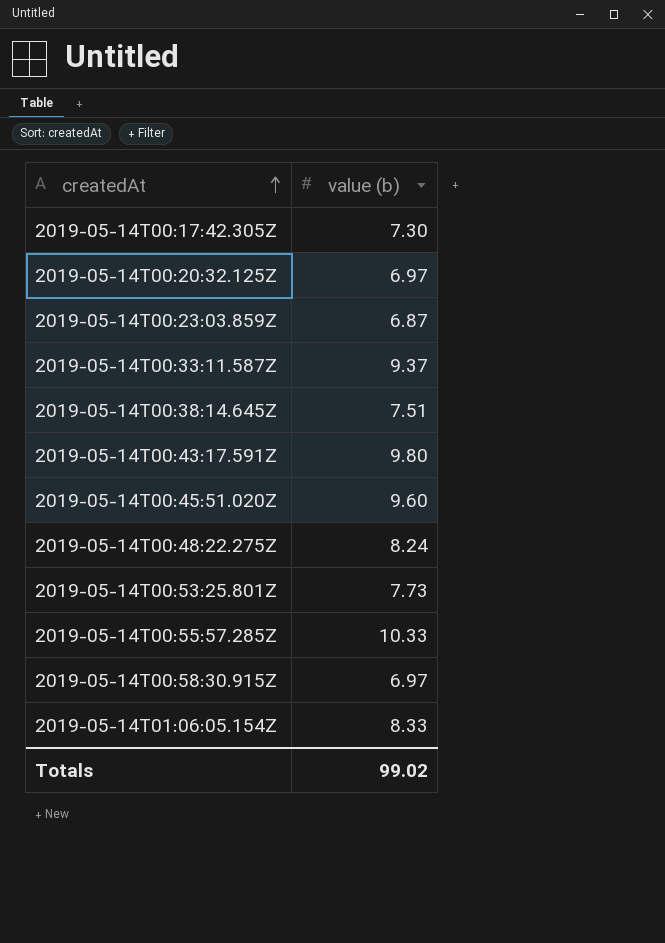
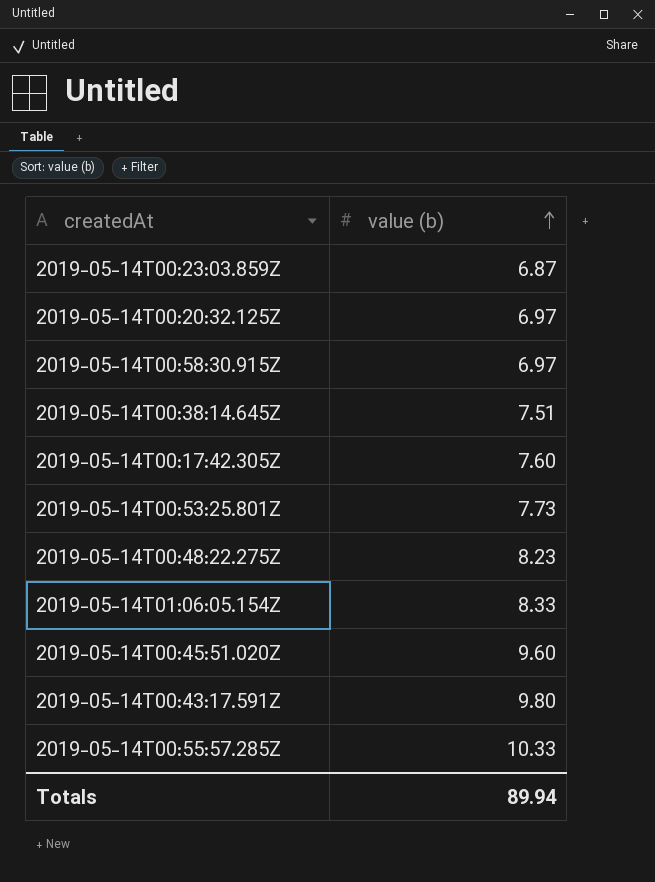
row order: createdAt ascending -> value (b) ascending
row 2019-05-14T00:33:11.587Z: 9.37 -> none
2019-05-14T00:17:42.305Z | value (b): 7.30 -> 7.60
2019-05-14T00:48:22.275Z | value (b): 8.24 -> 8.23
Totals | value (b): 99.02 -> 89.94

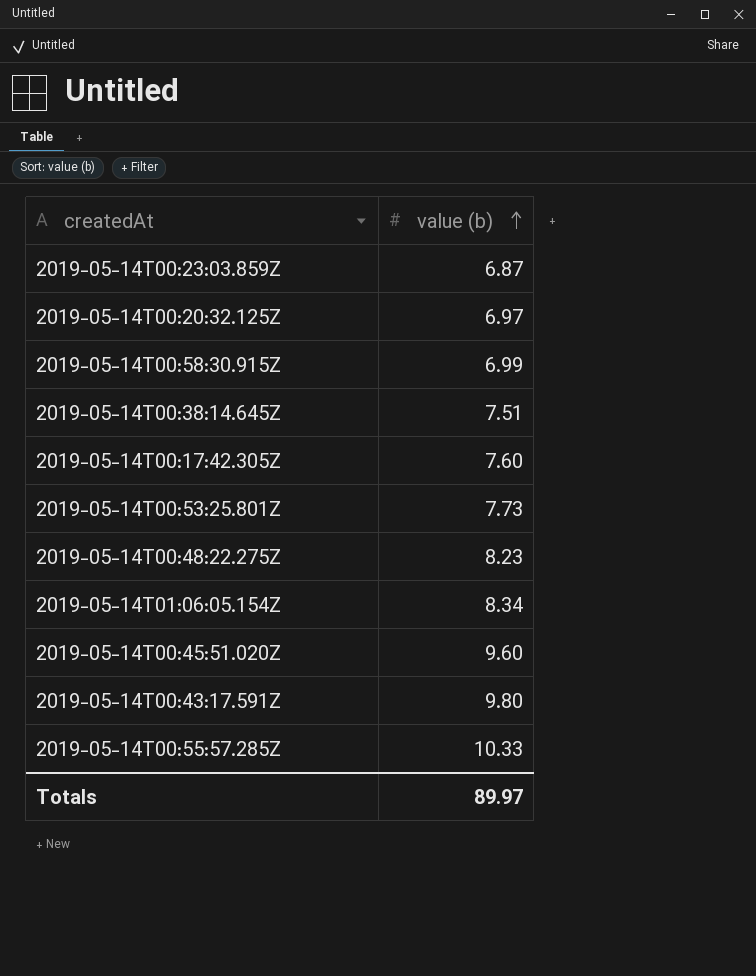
2019-05-14T00:58:30.915Z | value (b): 6.97 -> 6.99
2019-05-14T01:06:05.154Z | value (b): 8.33 -> 8.34
Totals | value (b): 89.94 -> 89.97

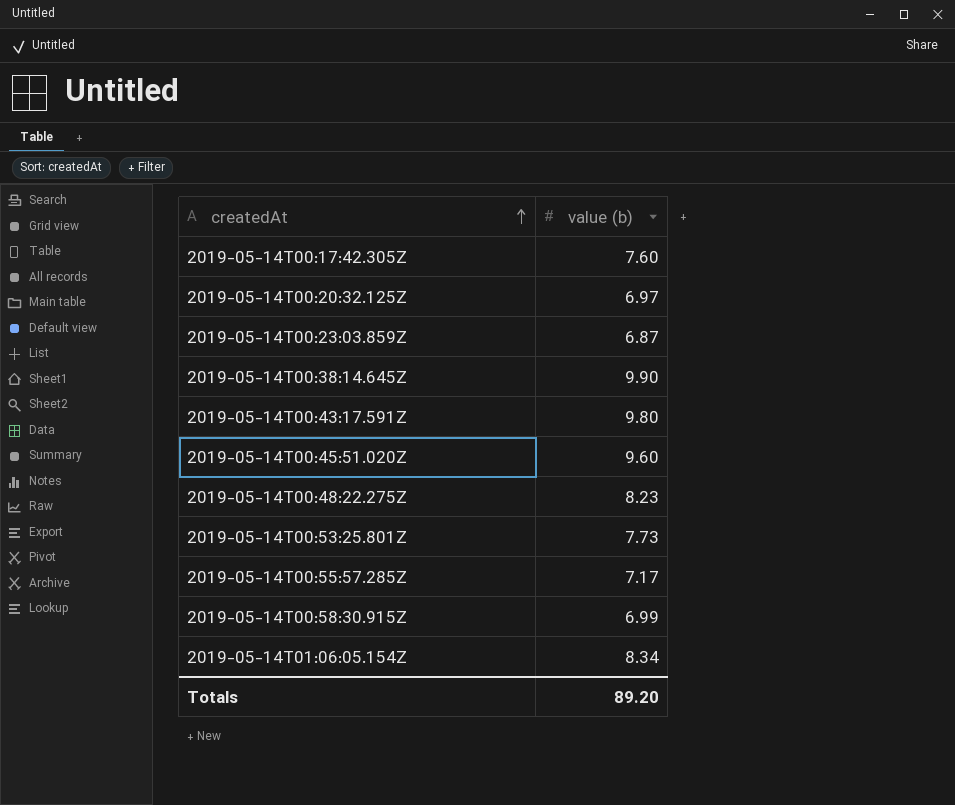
row order: value (b) ascending -> createdAt ascending
2019-05-14T00:38:14.645Z | value (b): 7.51 -> 9.90
2019-05-14T00:55:57.285Z | value (b): 10.33 -> 7.17
Totals | value (b): 89.97 -> 89.20

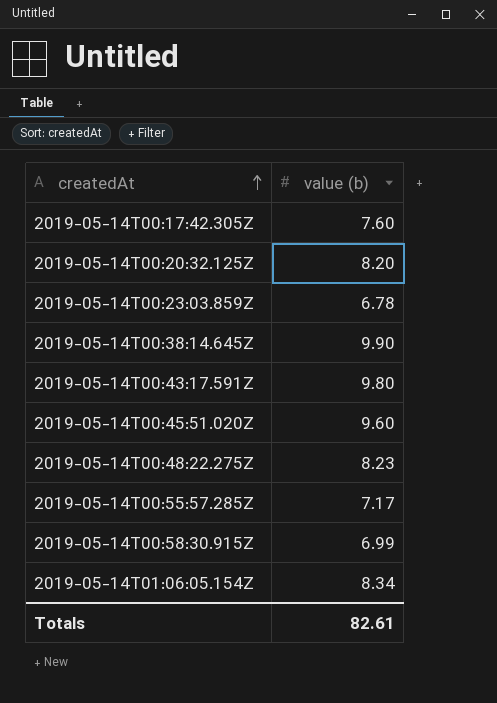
row 2019-05-14T00:53:25.801Z: 7.73 -> none
2019-05-14T00:20:32.125Z | value (b): 6.97 -> 8.20
2019-05-14T00:23:03.859Z | value (b): 6.87 -> 6.78
Totals | value (b): 89.20 -> 82.61

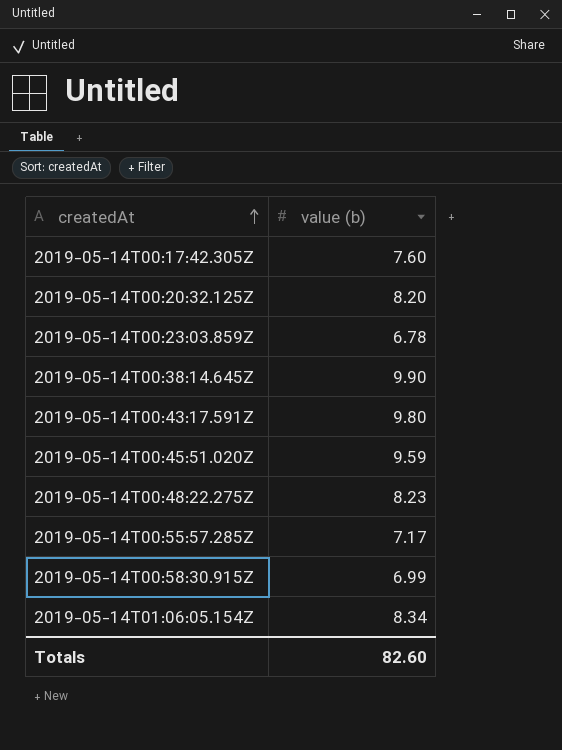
2019-05-14T00:45:51.020Z | value (b): 9.60 -> 9.59
Totals | value (b): 82.61 -> 82.60

